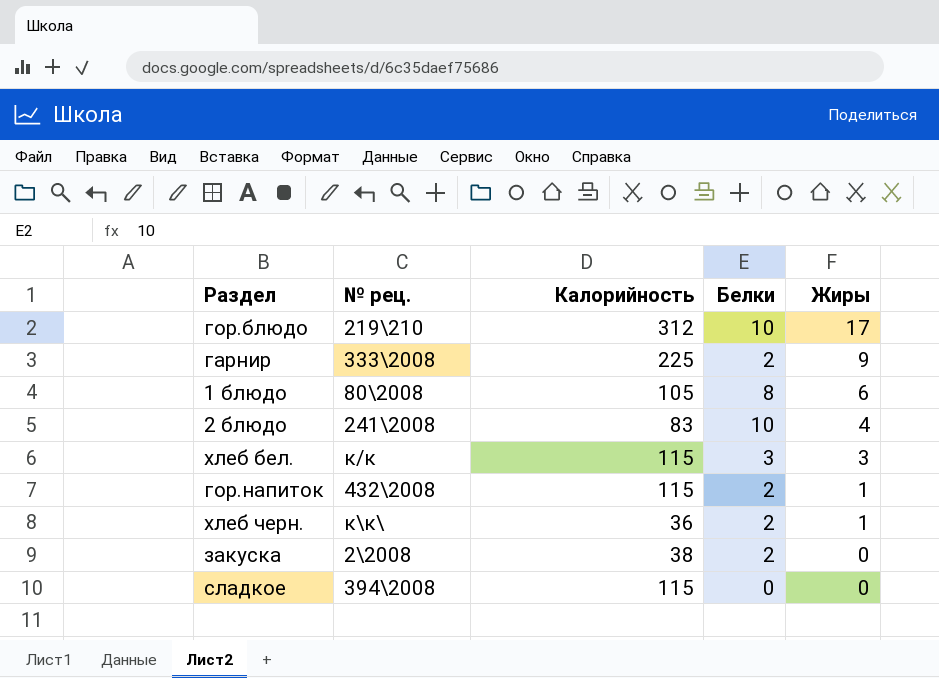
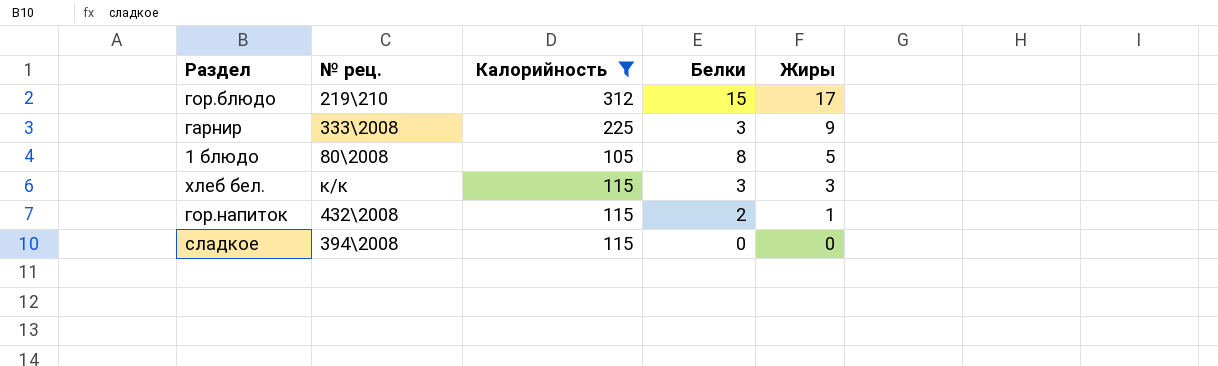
filter: none -> Калорийность >= 105
гор.блюдо | Белки: 10 -> 15
гарнир | Белки: 2 -> 3
1 блюдо | Жиры: 6 -> 5

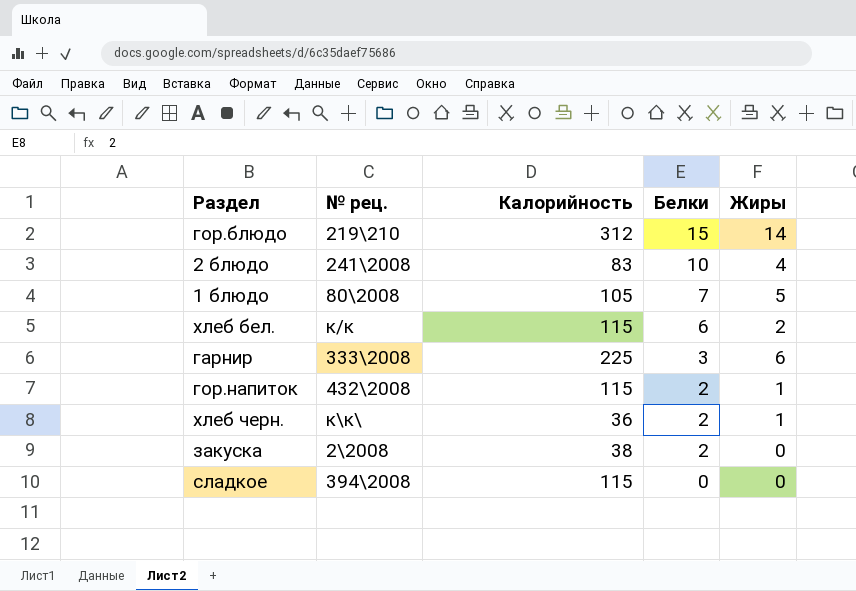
filter: Калорийность >= 105 -> none
row order: Жиры descending -> Белки descending
гор.блюдо | Жиры: 17 -> 14
1 блюдо | Белки: 8 -> 7
хлеб бел. | Белки: 3 -> 6
хлеб бел. | Жиры: 3 -> 2
гарнир | Жиры: 9 -> 6

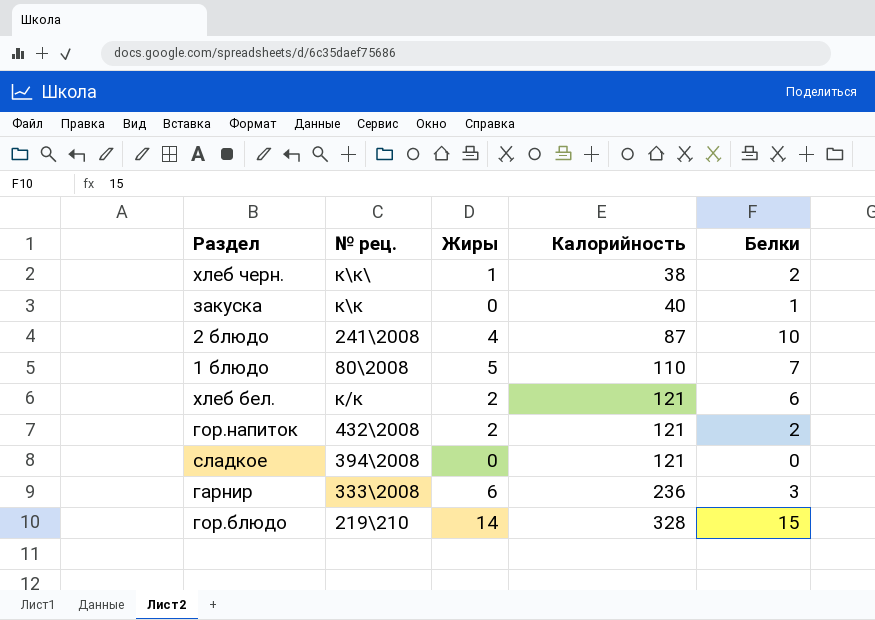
row order: Белки descending -> Калорийность ascending
column Жиры | position: 5 -> 3
хлеб черн. | Калорийность: 36 -> 38
закуска | № рец.: 2\2008 -> к\к
закуска | Калорийность: 38 -> 40
закуска | Белки: 2 -> 1
2 блюдо | Калорийность: 83 -> 87
1 блюдо | Калорийность: 105 -> 110
хлеб бел. | Калорийность: 115 -> 121
гор.напиток | Жиры: 1 -> 2
гор.напиток | Калорийность: 115 -> 121
сладкое | Калорийность: 115 -> 121
гарнир | Калорийность: 225 -> 236
гор.блюдо | Калорийность: 312 -> 328

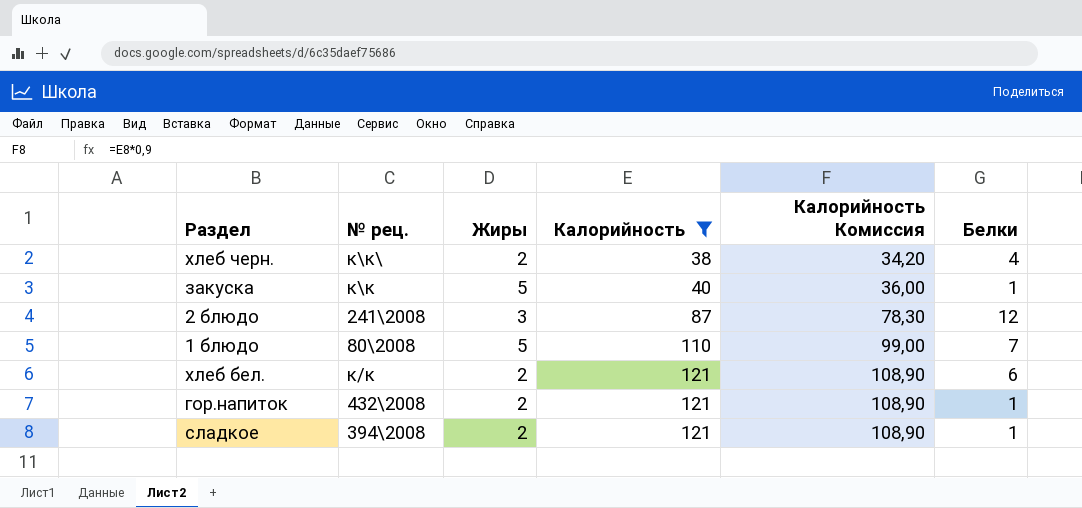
filter: none -> Калорийность <= 121
column Калорийность Комиссия | formula: none -> [Калорийность] * 0,9
хлеб черн. | Жиры: 1 -> 2
хлеб черн. | Белки: 2 -> 4
закуска | Жиры: 0 -> 5
2 блюдо | Жиры: 4 -> 3
2 блюдо | Белки: 10 -> 12
гор.напиток | Белки: 2 -> 1
сладкое | Жиры: 0 -> 2
сладкое | Белки: 0 -> 1

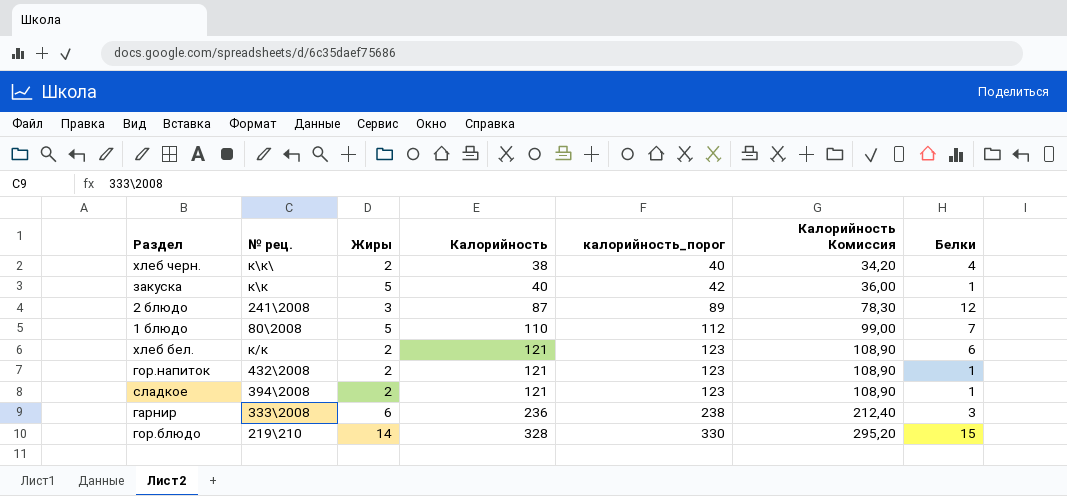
filter: Калорийность <= 121 -> none
column калорийность_порог | formula: none -> [Калорийность] + 2

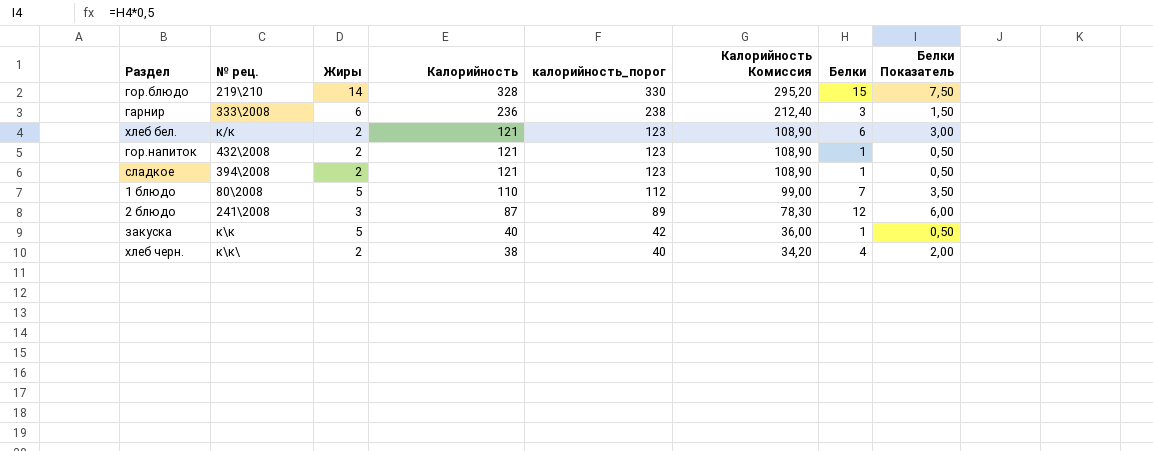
row order: Калорийность ascending -> Калорийность descending
column Белки Показатель | formula: none -> [Белки] * 0,5

